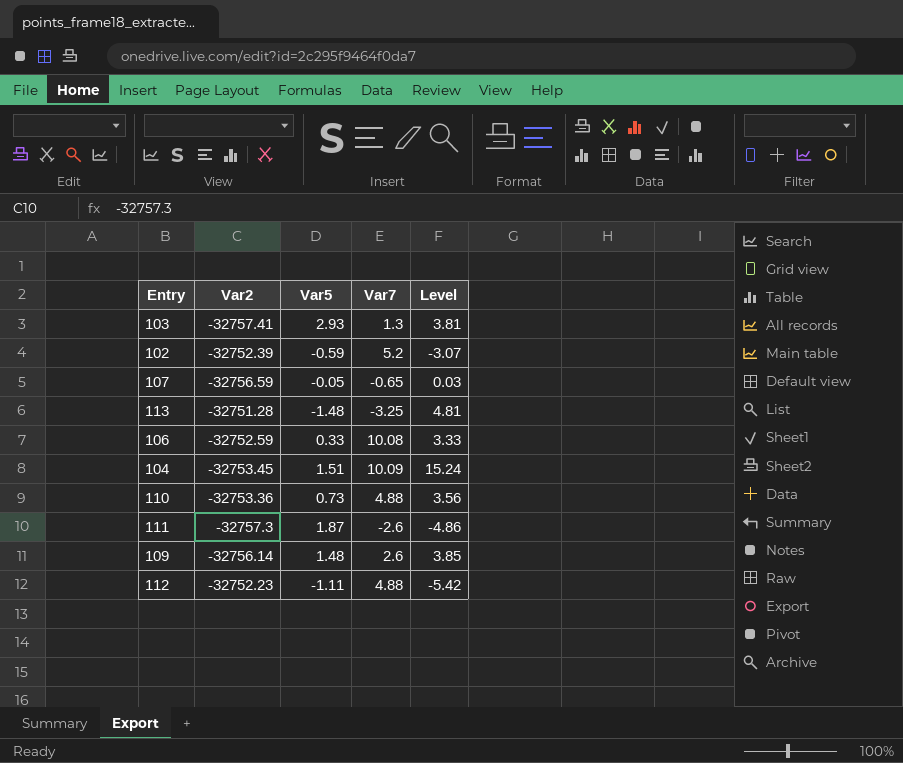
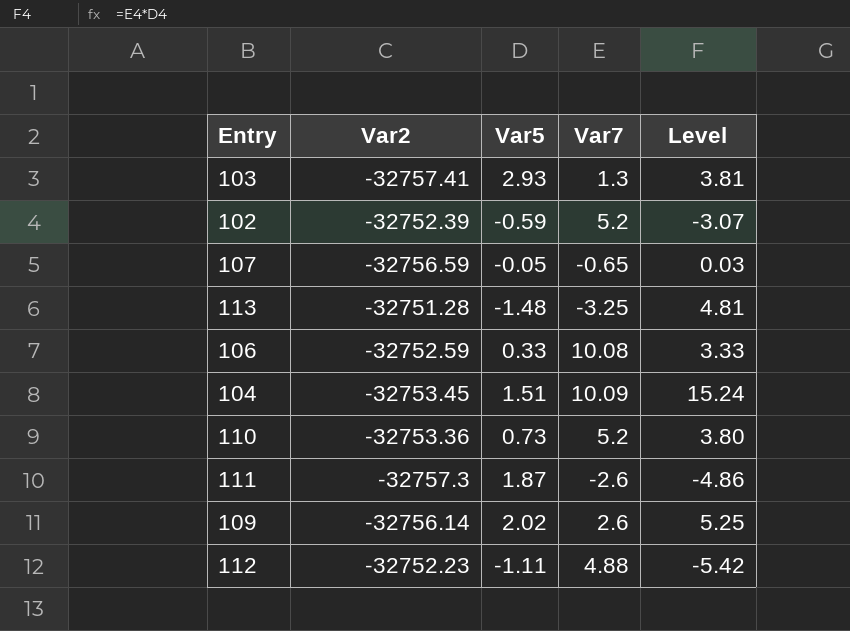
110 | Var7: 4.88 -> 5.2
110 | Level: 3.56 -> 3.80
109 | Var5: 1.48 -> 2.02
109 | Level: 3.85 -> 5.25

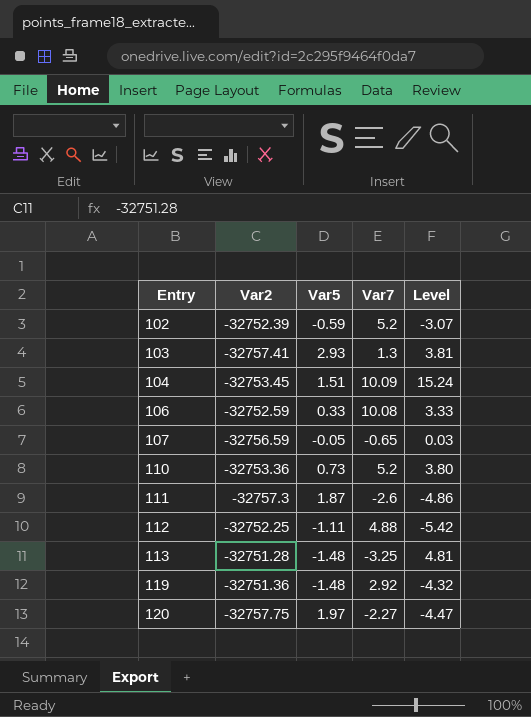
row order: none -> Entry ascending
row 109: -32756.14 | 2.02 | 2.6 | 5.25 -> none
112 | Var2: -32752.23 -> -32752.25
row 119: none -> -32751.36 | -1.48 | 2.92 | -4.32
row 120: none -> -32757.75 | 1.97 | -2.27 | -4.47

